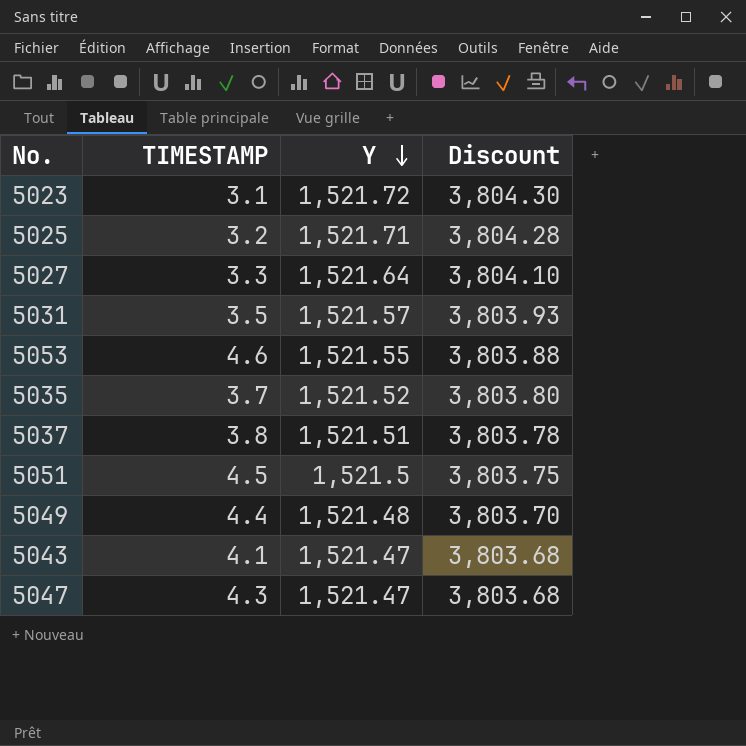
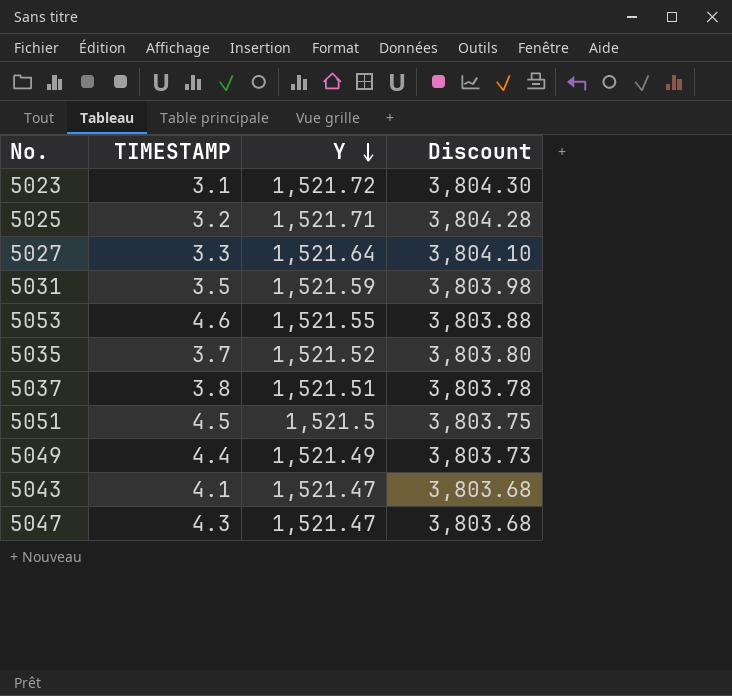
5031 | Y: 1,521.57 -> 1,521.59
5031 | Discount: 3,803.93 -> 3,803.98
5049 | Y: 1,521.48 -> 1,521.49
5049 | Discount: 3,803.70 -> 3,803.73

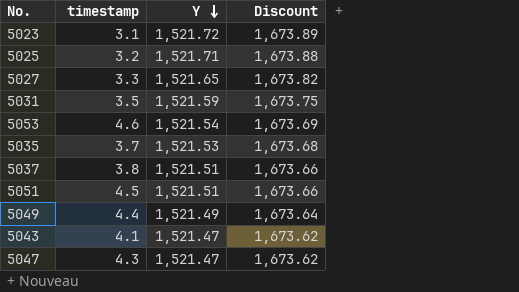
column name: TIMESTAMP -> timestamp
column Discount | formula: [Y] * 2.5 -> [Y] * 1.1
5027 | Y: 1,521.64 -> 1,521.65
5053 | Y: 1,521.55 -> 1,521.54
5035 | Y: 1,521.52 -> 1,521.53
5051 | Y: 1,521.5 -> 1,521.51

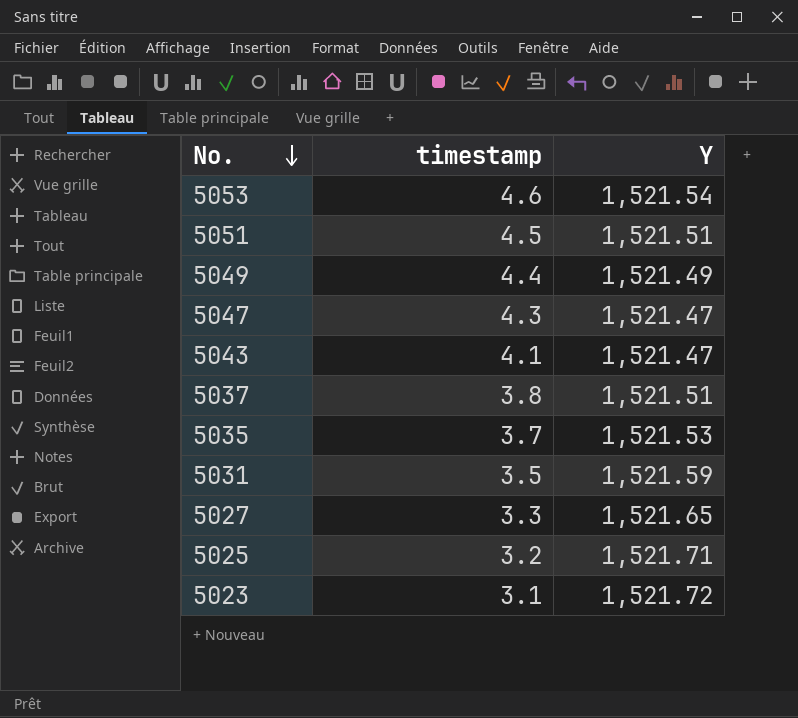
row order: Y descending -> No. descending
column Discount | formula: [Y] * 1.1 -> none

